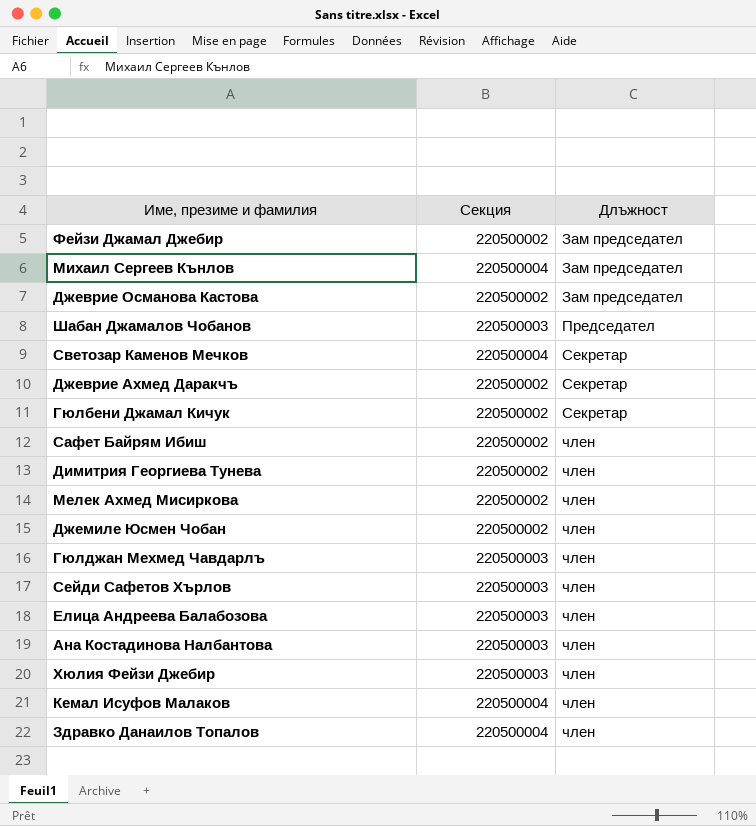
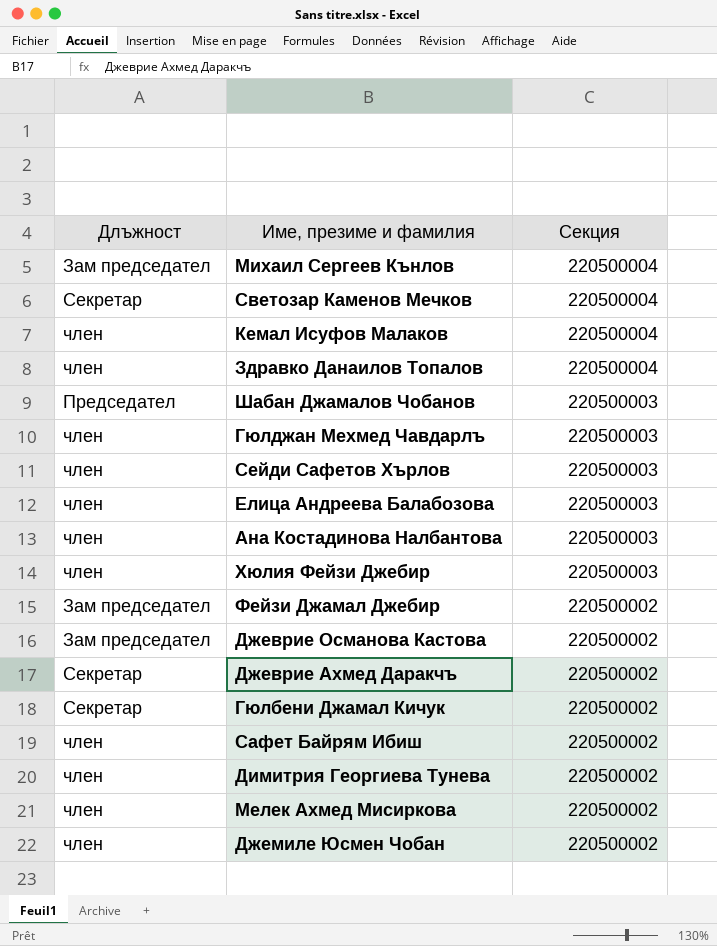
row order: Длъжност ascending -> Секция descending
column Длъжност | position: 3 -> 1

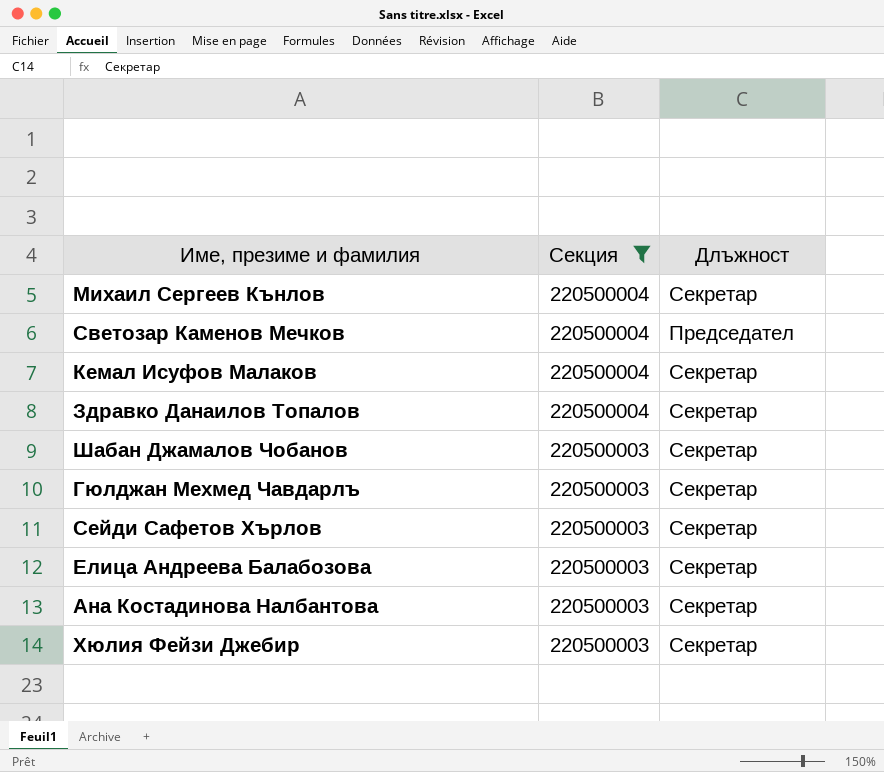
filter: none -> Секция != 220500002
column Длъжност | position: 1 -> 3
Михаил Сергеев Кънлов | Длъжност: Зам председател -> Секретар
Светозар Каменов Мечков | Длъжност: Секретар -> Председател
Кемал Исуфов Малаков | Длъжност: член -> Секретар
Здравко Данаилов Топалов | Длъжност: член -> Секретар
Шабан Джамалов Чобанов | Длъжност: Председател -> Секретар
Гюлджан Мехмед Чавдарлъ | Длъжност: член -> Секретар
Сейди Сафетов Хърлов | Длъжност: член -> Секретар
Елица Андреева Балабозова | Длъжност: член -> Секретар
Ана Костадинова Налбантова | Длъжност: член -> Секретар
Хюлия Фейзи Джебир | Длъжност: член -> Секретар

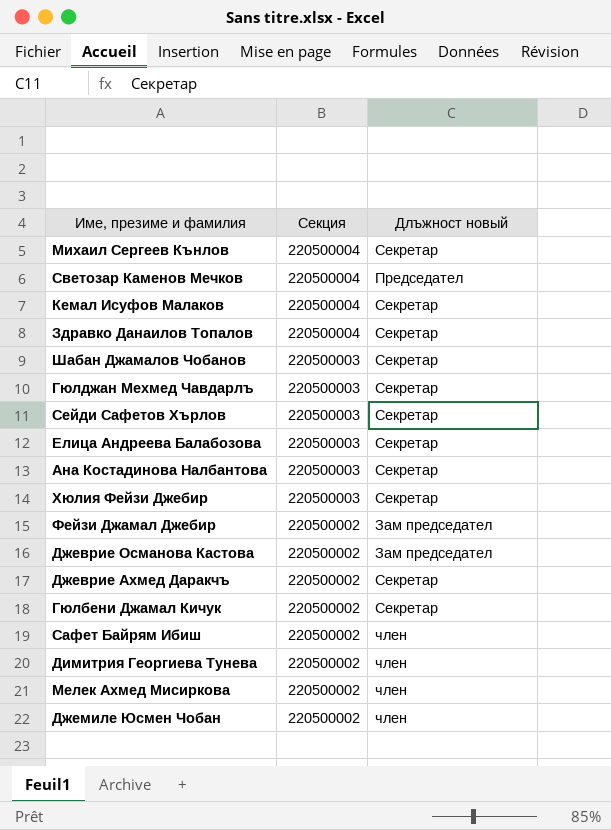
filter: Секция != 220500002 -> none
column name: Длъжност -> Длъжност новый

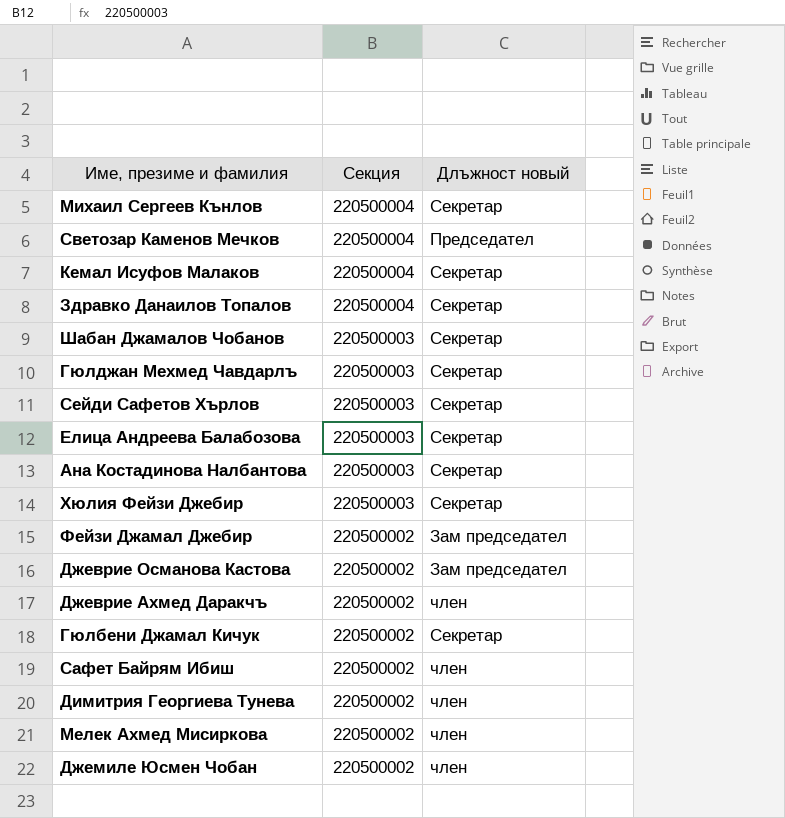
Джеврие Ахмед Даракчъ | Длъжност новый: Секретар -> член

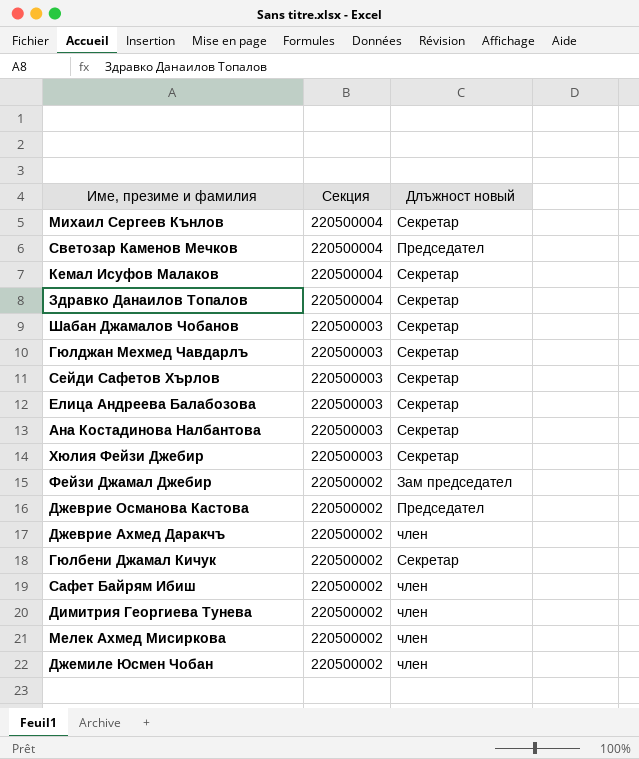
Джеврие Османова Кастова | Длъжност новый: Зам председател -> Председател

